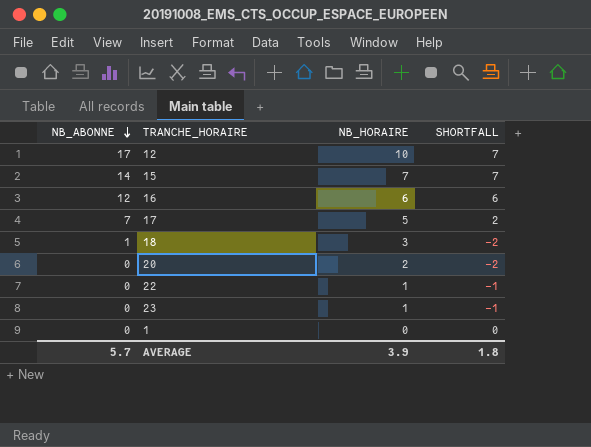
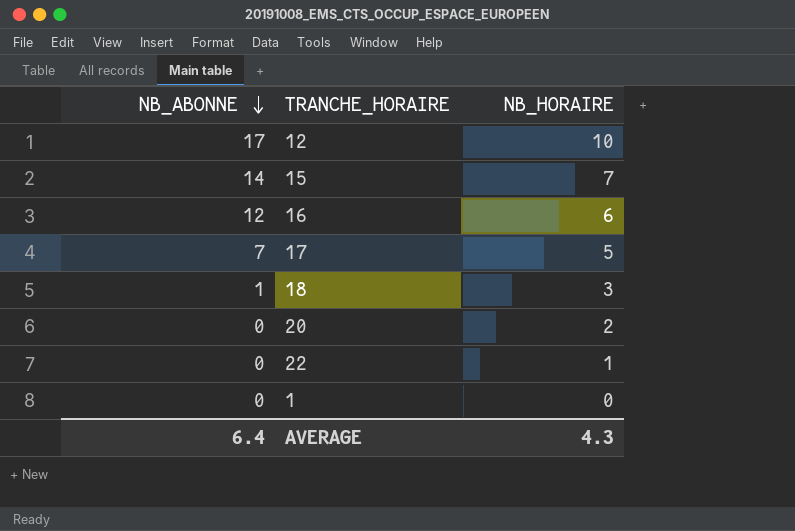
column SHORTFALL | formula: [NB_ABONNE] - [NB_HORAIRE] -> none
row 23: 0 | 1 | -1 -> none
AVERAGE | NB_ABONNE: 5.7 -> 6.4
AVERAGE | NB_HORAIRE: 3.9 -> 4.3

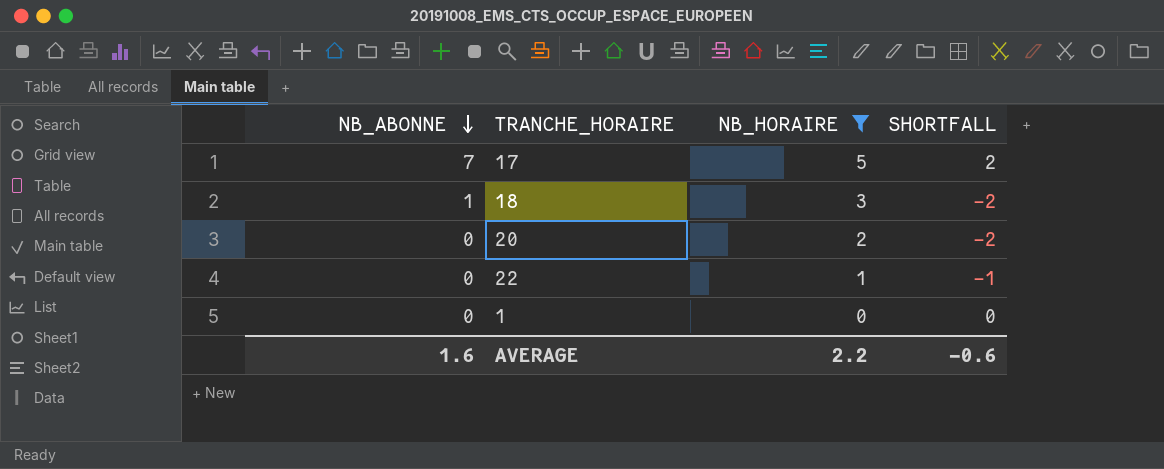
filter: none -> NB_HORAIRE <= 5
column SHORTFALL | formula: none -> [NB_ABONNE] - [NB_HORAIRE]
AVERAGE | NB_ABONNE: 6.4 -> 1.6
AVERAGE | NB_HORAIRE: 4.3 -> 2.2

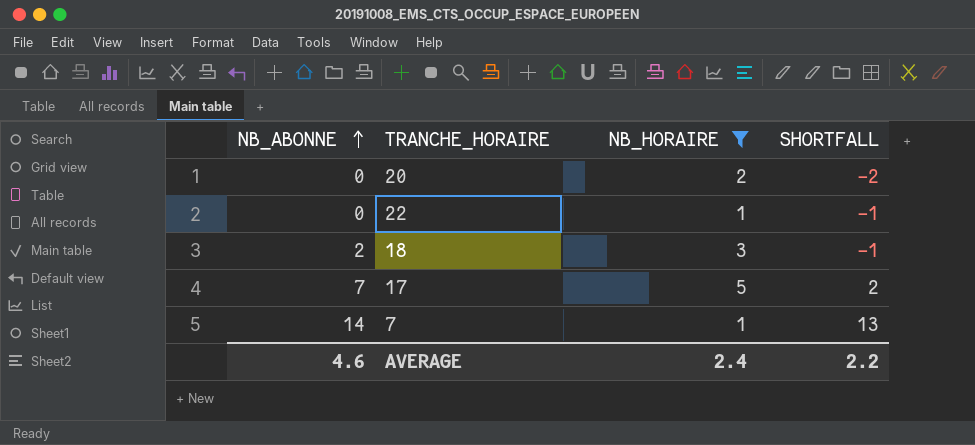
row order: NB_ABONNE descending -> NB_ABONNE ascending
row 1: 0 | 0 | 0 -> none
18 | NB_ABONNE: 1 -> 2
18 | SHORTFALL: -2 -> -1
row 7: none -> 14 | 1 | 13
AVERAGE | NB_ABONNE: 1.6 -> 4.6
AVERAGE | NB_HORAIRE: 2.2 -> 2.4
AVERAGE | SHORTFALL: -0.6 -> 2.2

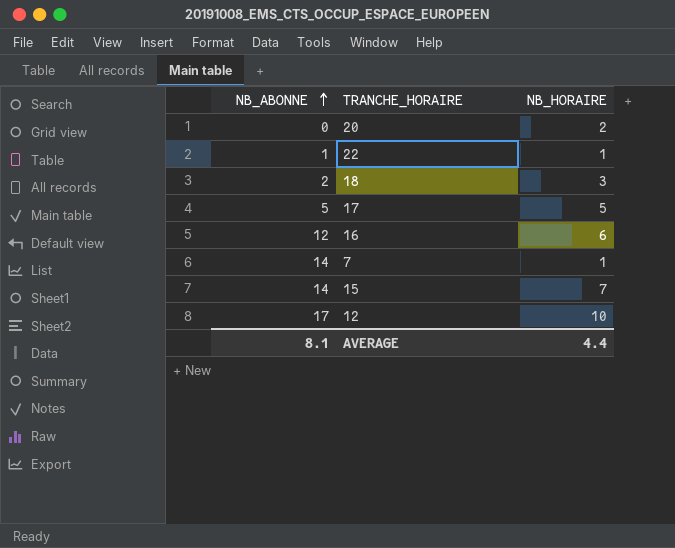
filter: NB_HORAIRE <= 5 -> none
column SHORTFALL | formula: [NB_ABONNE] - [NB_HORAIRE] -> none
22 | NB_ABONNE: 0 -> 1
17 | NB_ABONNE: 7 -> 5
AVERAGE | NB_ABONNE: 4.6 -> 8.1
AVERAGE | NB_HORAIRE: 2.4 -> 4.4

